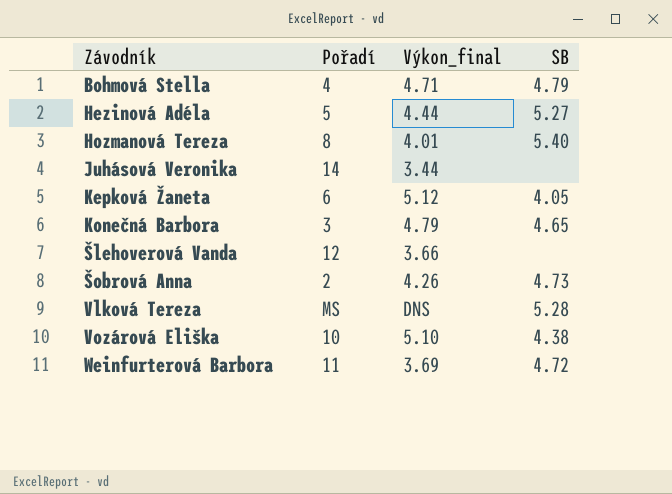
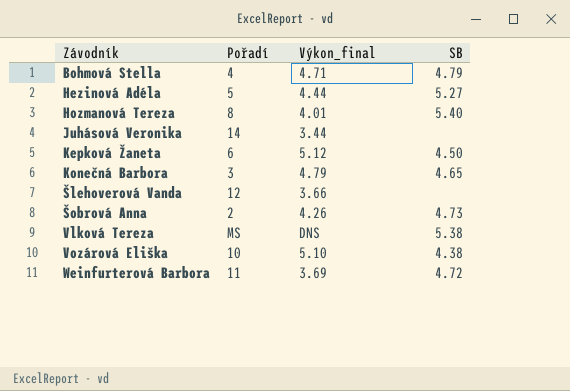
Kepková Žaneta | SB: 4.05 -> 4.50
Vlková Tereza | SB: 5.28 -> 5.38

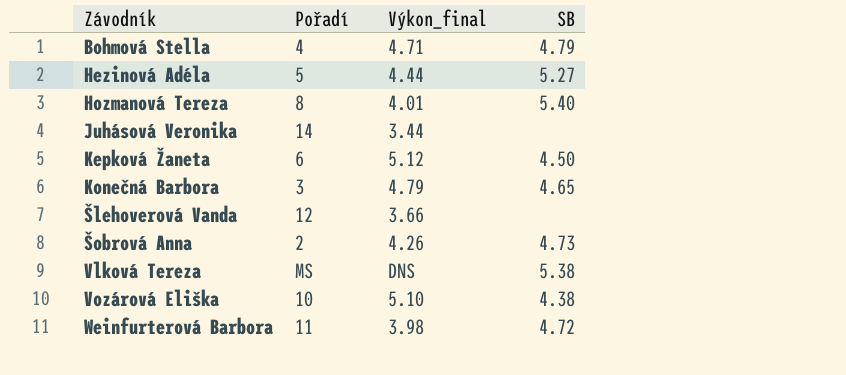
Weinfurterová Barbora | Výkon_final: 3.69 -> 3.98

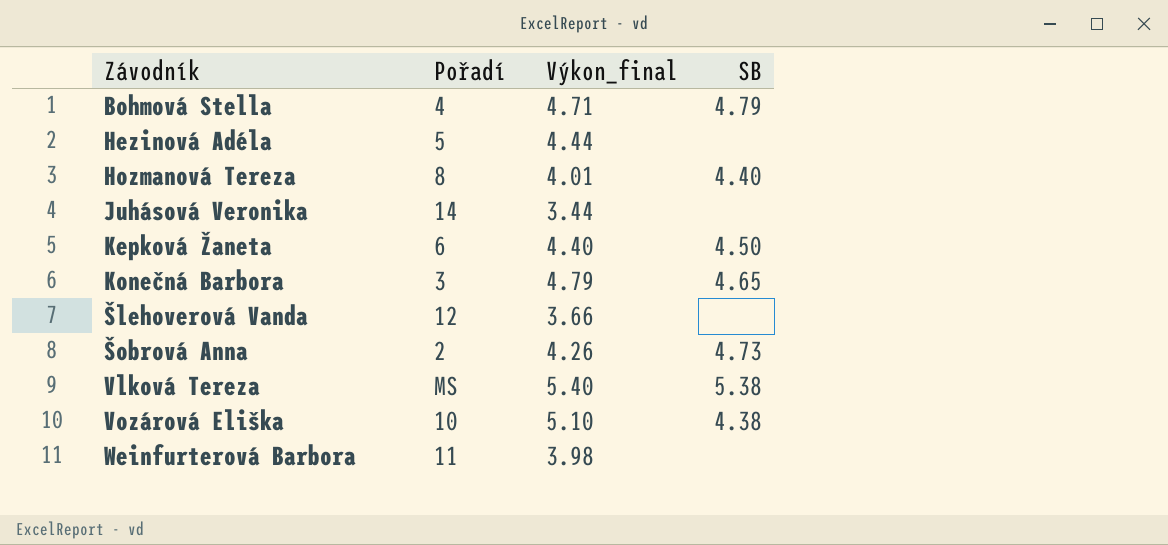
Hezinová Adéla | SB: 5.27 -> none
Hozmanová Tereza | SB: 5.40 -> 4.40
Kepková Žaneta | Výkon_final: 5.12 -> 4.40
Vlková Tereza | Výkon_final: DNS -> 5.40
Weinfurterová Barbora | SB: 4.72 -> none

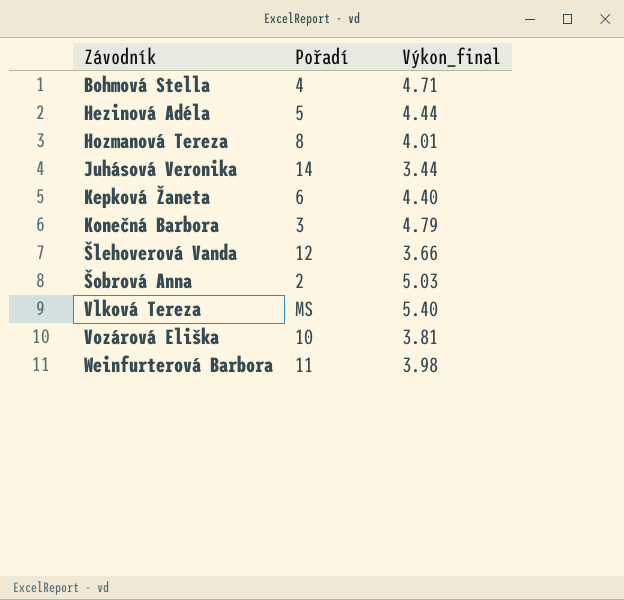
column SB | position: 4 -> none
Šobrová Anna | Výkon_final: 4.26 -> 5.03
Vozárová Eliška | Výkon_final: 5.10 -> 3.81

